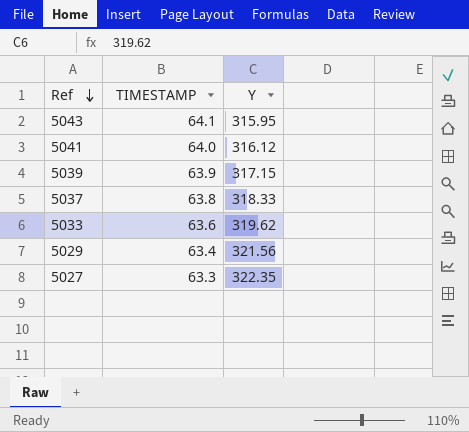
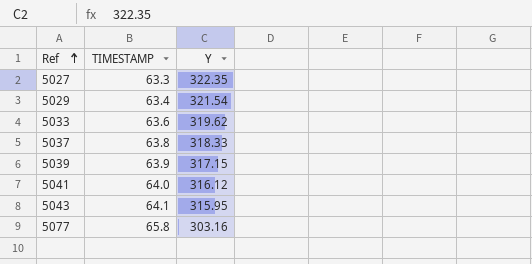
row order: Ref descending -> Ref ascending
5029 | Y: 321.56 -> 321.54
row 5077: none -> 65.8 | 303.16

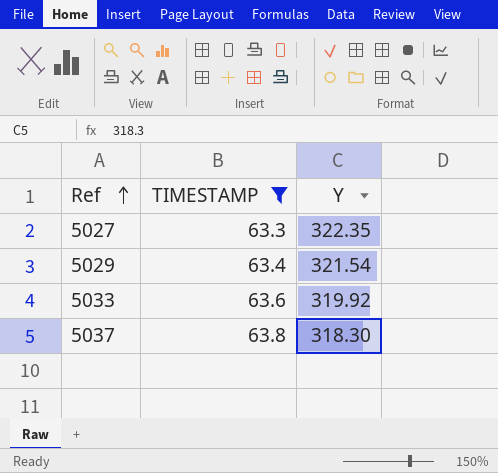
filter: none -> TIMESTAMP <= 63.8
5033 | Y: 319.62 -> 319.92
5037 | Y: 318.33 -> 318.30

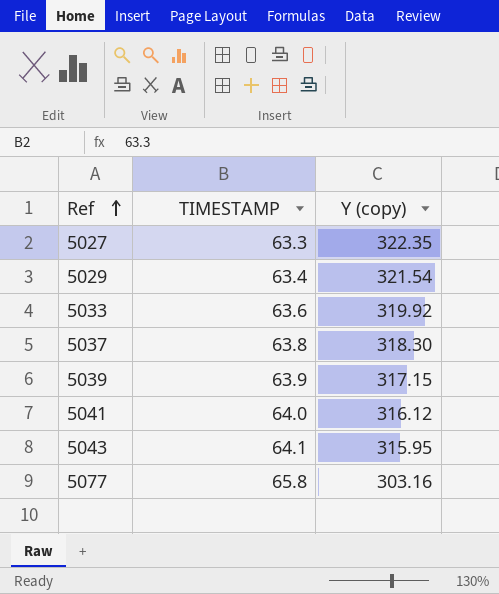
filter: TIMESTAMP <= 63.8 -> none
column name: Y -> Y (copy)

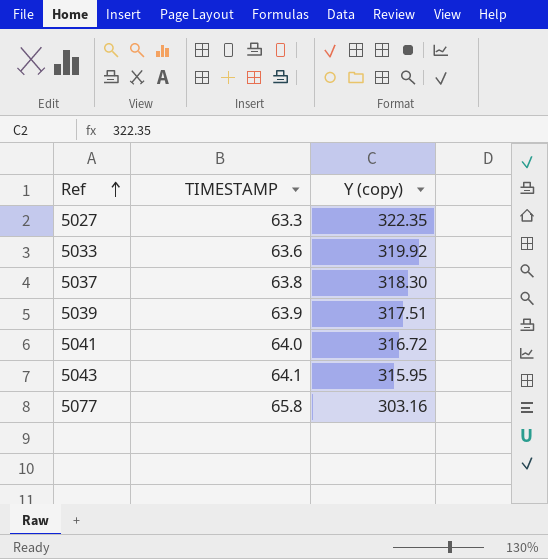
row 5029: 63.4 | 321.54 -> none
5039 | Y (copy): 317.15 -> 317.51
5041 | Y (copy): 316.12 -> 316.72

